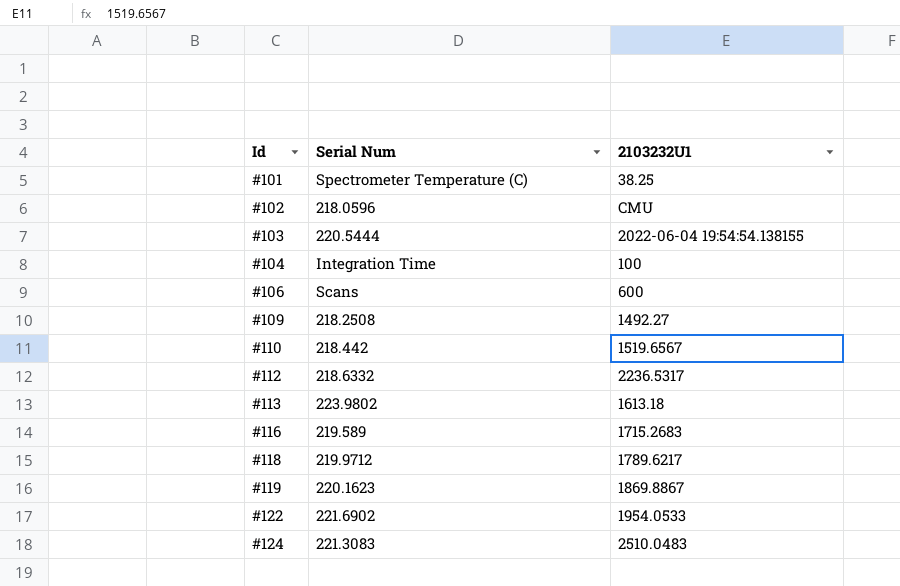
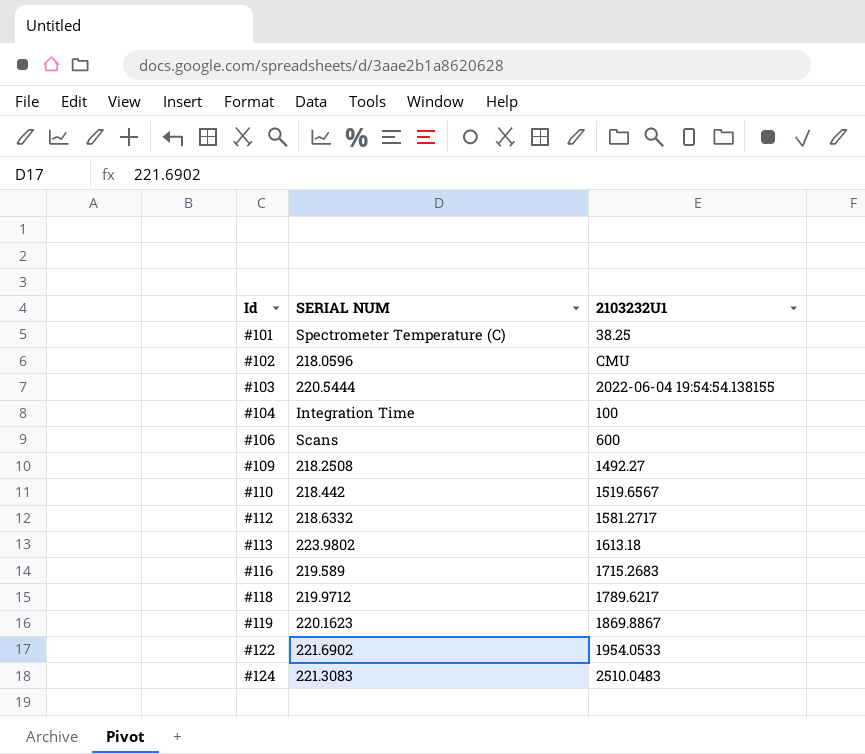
column name: Serial Num -> SERIAL NUM
#112 | 2103232U1: 2236.5317 -> 1581.2717

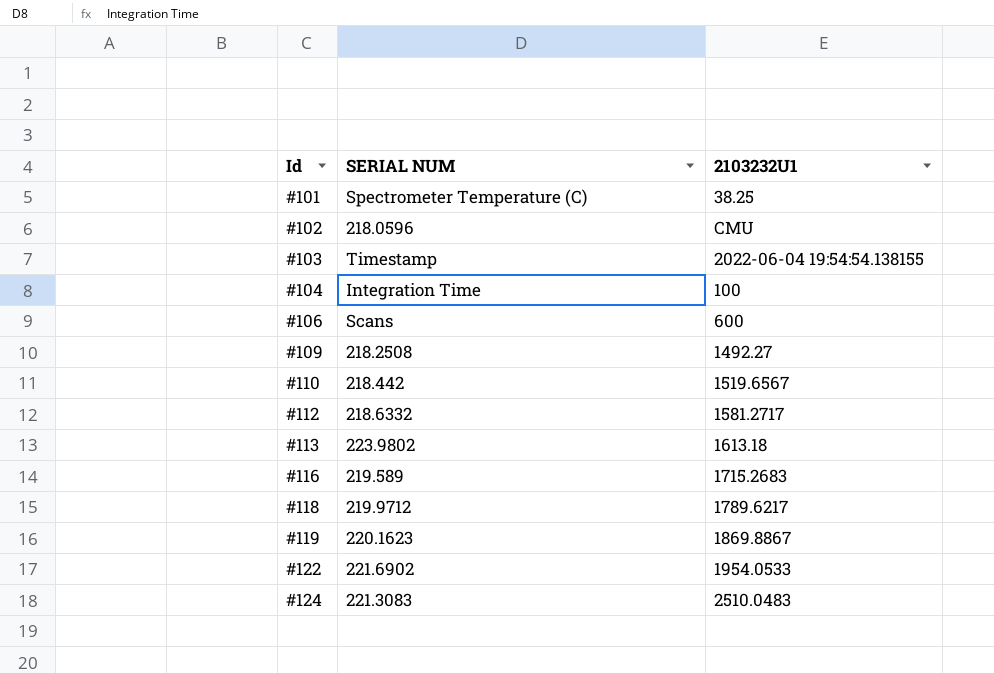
#103 | SERIAL NUM: 220.5444 -> Timestamp

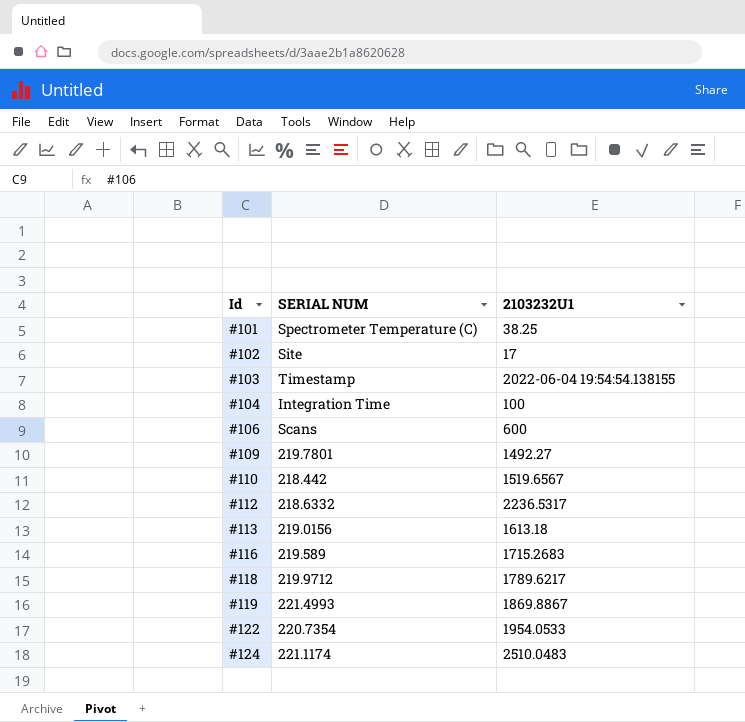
#102 | SERIAL NUM: 218.0596 -> Site
#102 | 2103232U1: CMU -> 17
#109 | SERIAL NUM: 218.2508 -> 219.7801
#112 | 2103232U1: 1581.2717 -> 2236.5317
#113 | SERIAL NUM: 223.9802 -> 219.0156
#119 | SERIAL NUM: 220.1623 -> 221.4993
#122 | SERIAL NUM: 221.6902 -> 220.7354
#124 | SERIAL NUM: 221.3083 -> 221.1174

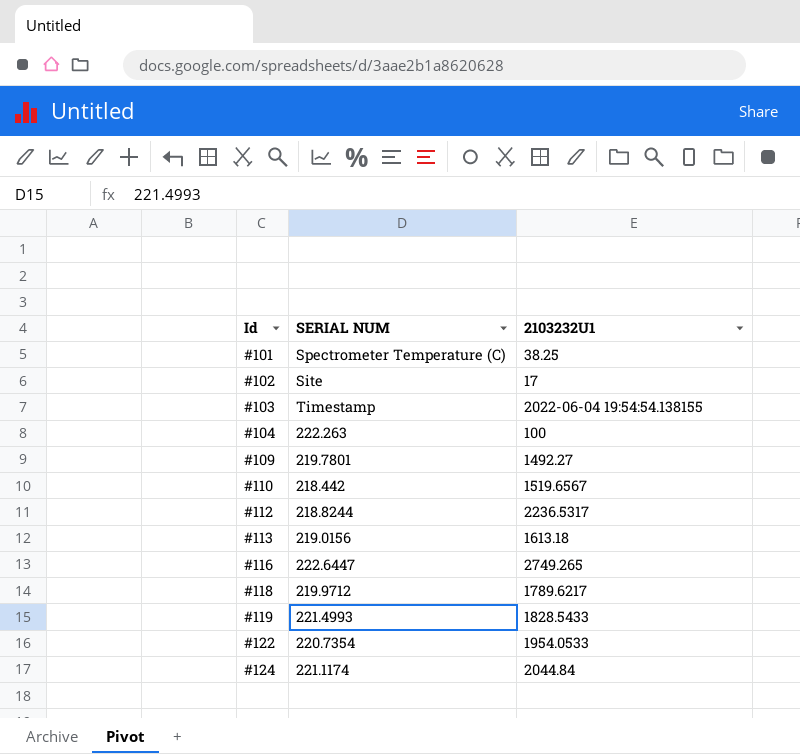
row #106: Scans | 600 -> none
#104 | SERIAL NUM: Integration Time -> 222.263
#112 | SERIAL NUM: 218.6332 -> 218.8244
#116 | SERIAL NUM: 219.589 -> 222.6447
#116 | 2103232U1: 1715.2683 -> 2749.265
#119 | 2103232U1: 1869.8867 -> 1828.5433
#124 | 2103232U1: 2510.0483 -> 2044.84

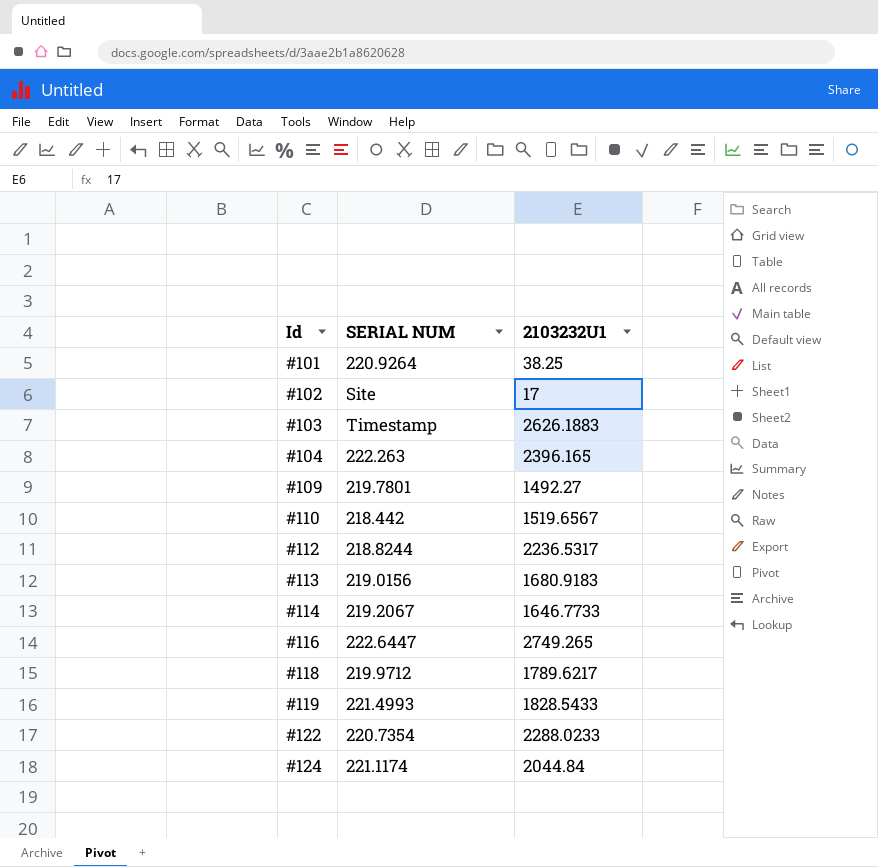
#101 | SERIAL NUM: Spectrometer Temperature (C) -> 220.9264
#103 | 2103232U1: 2022-06-04 19:54:54.138155 -> 2626.1883
#104 | 2103232U1: 100 -> 2396.165
#113 | 2103232U1: 1613.18 -> 1680.9183
row #114: none -> 219.2067 | 1646.7733
#122 | 2103232U1: 1954.0533 -> 2288.0233

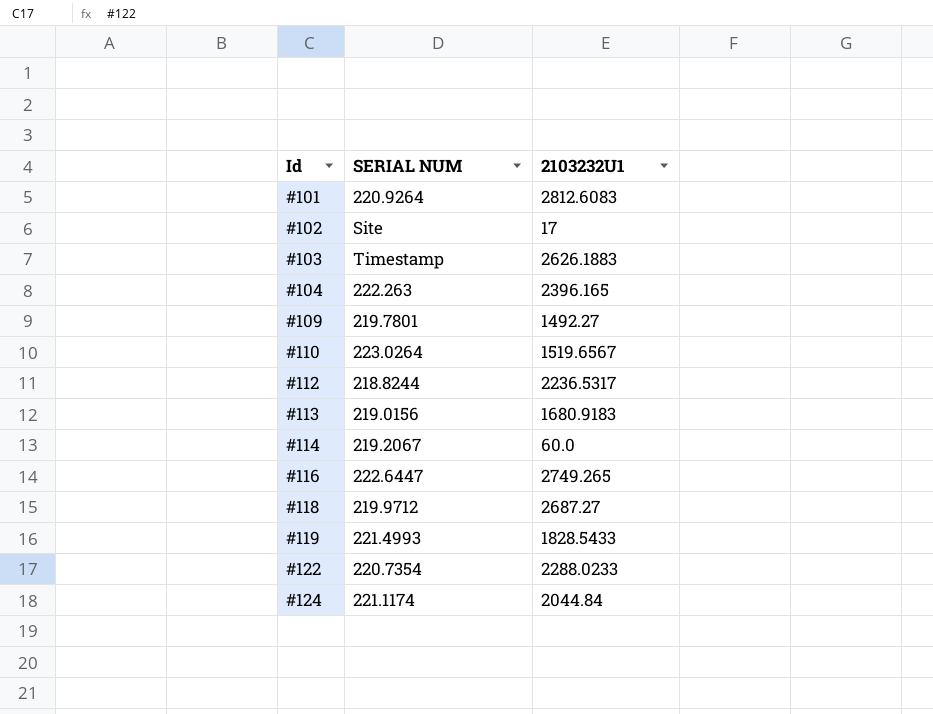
#101 | 2103232U1: 38.25 -> 2812.6083
#110 | SERIAL NUM: 218.442 -> 223.0264
#114 | 2103232U1: 1646.7733 -> 60.0
#118 | 2103232U1: 1789.6217 -> 2687.27

